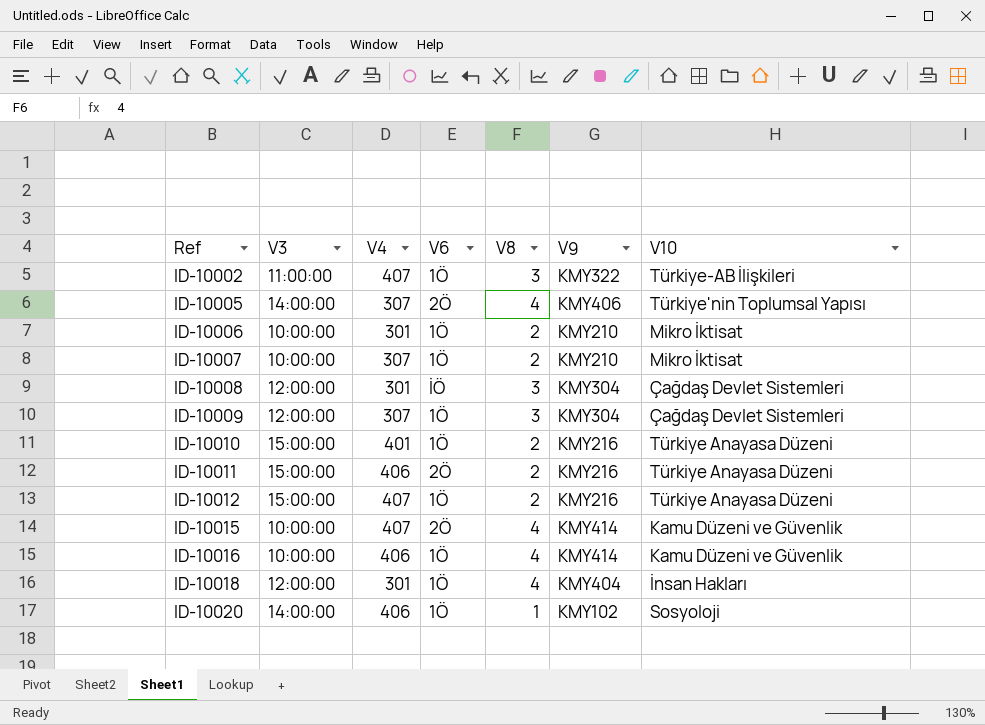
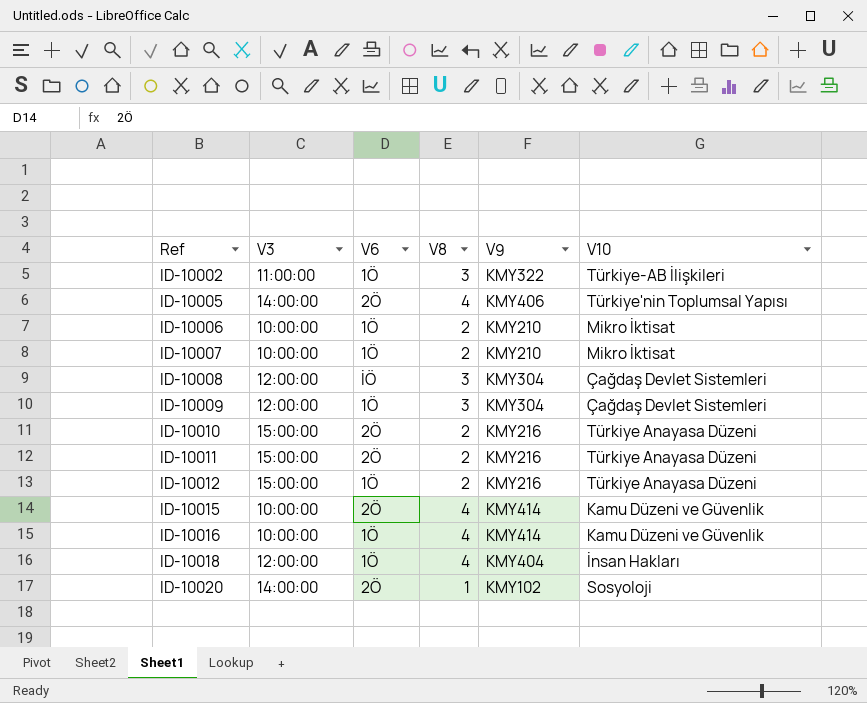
column V4 | position: 3 -> none
ID-10010 | V6: 1Ö -> 2Ö
ID-10020 | V6: 1Ö -> 2Ö

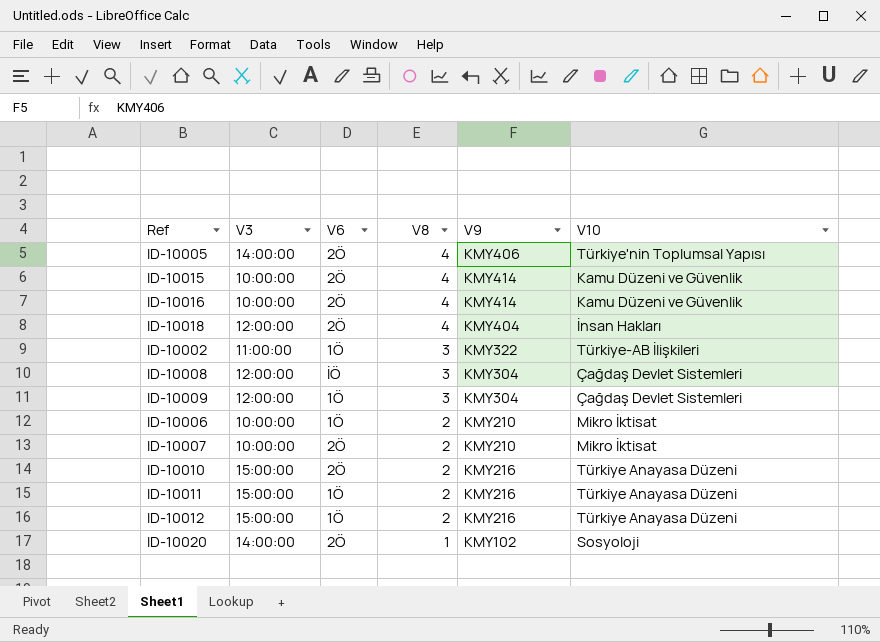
row order: Ref ascending -> V8 descending
ID-10016 | V6: 1Ö -> 2Ö
ID-10018 | V6: 1Ö -> 2Ö
ID-10007 | V6: 1Ö -> 2Ö
ID-10011 | V6: 2Ö -> 1Ö

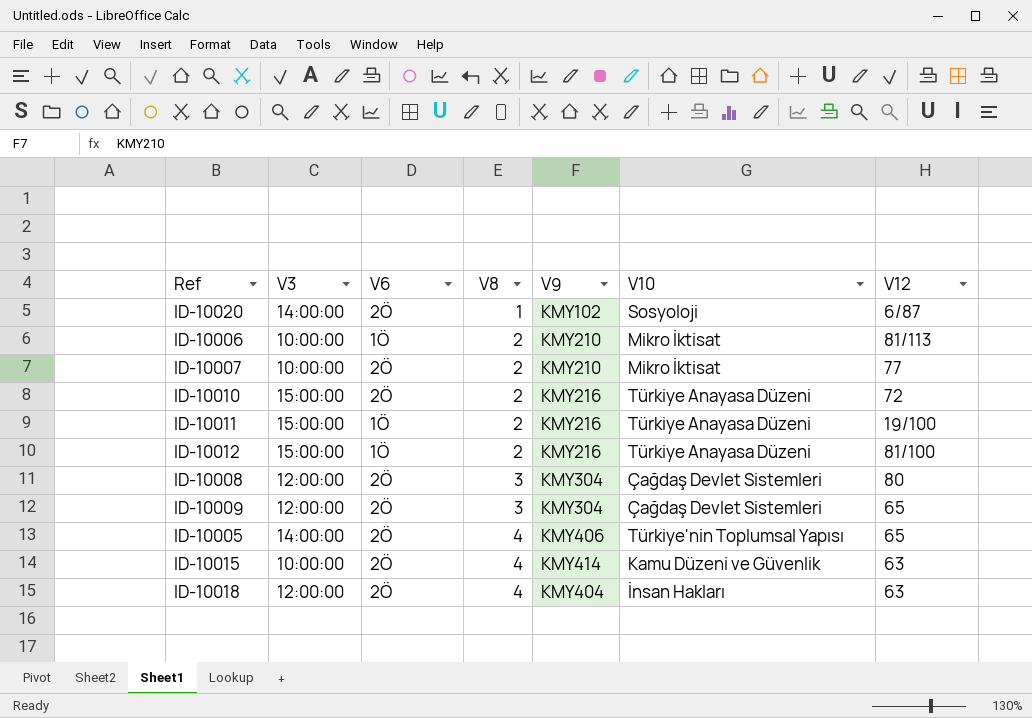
row order: V8 descending -> V8 ascending
column V12 | position: none -> 7
row ID-10016: 10:00:00 | 2Ö | 4 | KMY414 | Kamu Düzeni ve Güvenlik -> none
row ID-10002: 11:00:00 | 1Ö | 3 | KMY322 | Türkiye-AB İlişkileri -> none
ID-10008 | V6: İÖ -> 2Ö
ID-10009 | V6: 1Ö -> 2Ö

